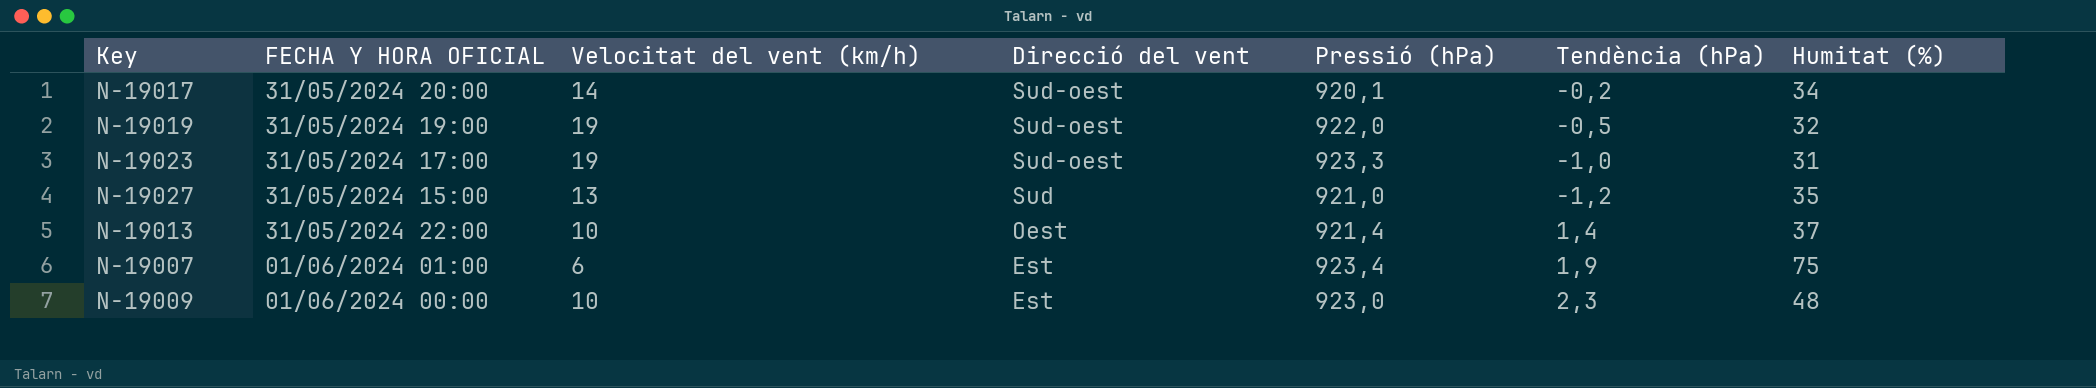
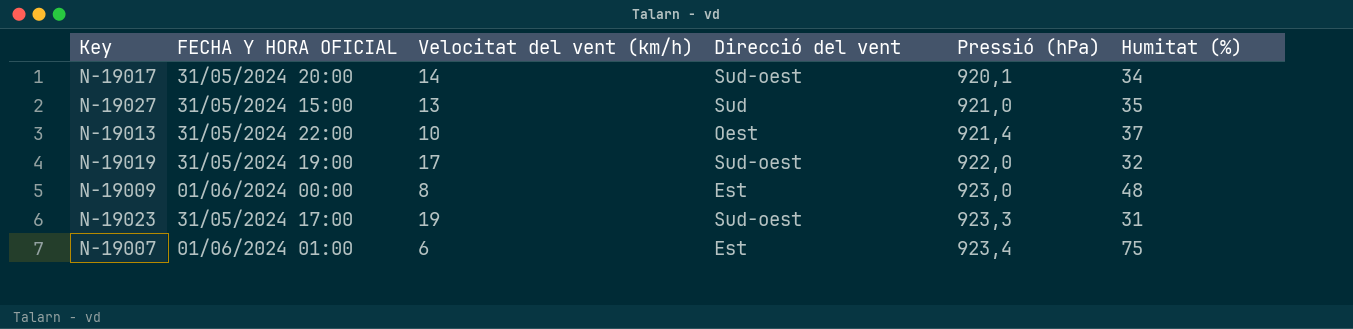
row order: Direcció del vent descending -> Pressió (hPa) ascending
column Tendència (hPa) | position: 6 -> none
N-19019 | Velocitat del vent (km/h): 19 -> 17
N-19009 | Velocitat del vent (km/h): 10 -> 8

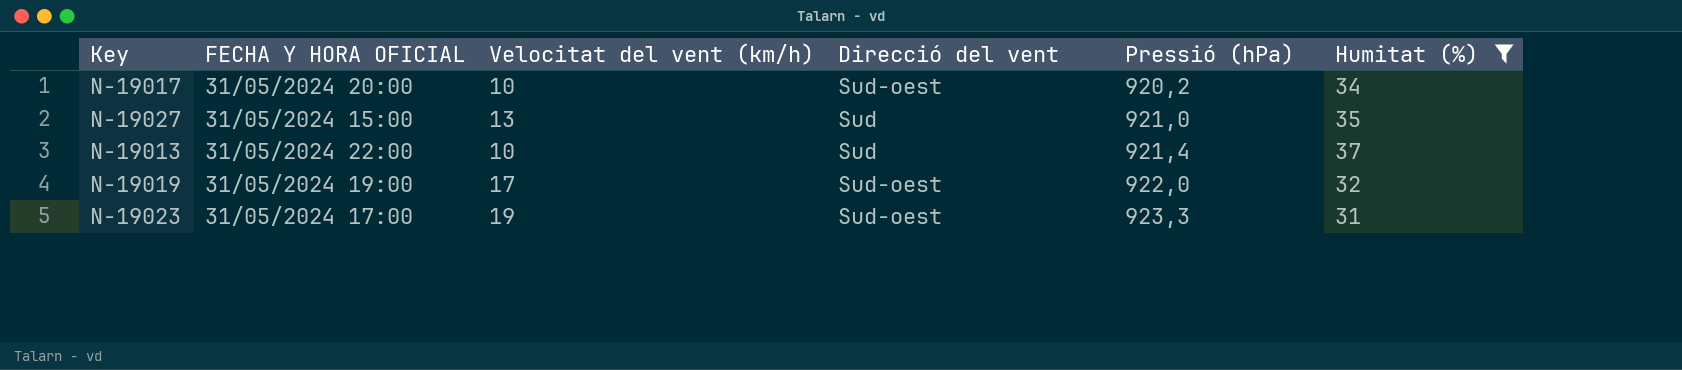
filter: none -> Humitat (%) <= 37
N-19017 | Velocitat del vent (km/h): 14 -> 10
N-19017 | Pressió (hPa): 920,1 -> 920,2
N-19013 | Direcció del vent: Oest -> Sud

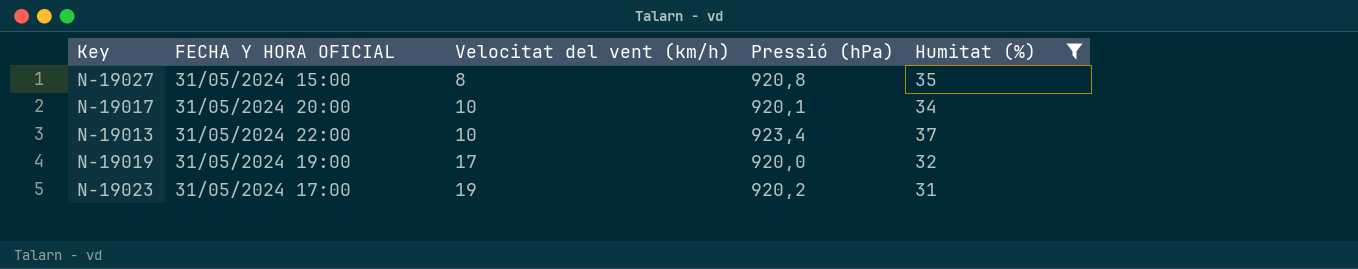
row order: Pressió (hPa) ascending -> Velocitat del vent (km/h) ascending
column Direcció del vent | position: 4 -> none
N-19027 | Velocitat del vent (km/h): 13 -> 8
N-19027 | Pressió (hPa): 921,0 -> 920,8
N-19017 | Pressió (hPa): 920,2 -> 920,1
N-19013 | Pressió (hPa): 921,4 -> 923,4
N-19019 | Pressió (hPa): 922,0 -> 920,0
N-19023 | Pressió (hPa): 923,3 -> 920,2

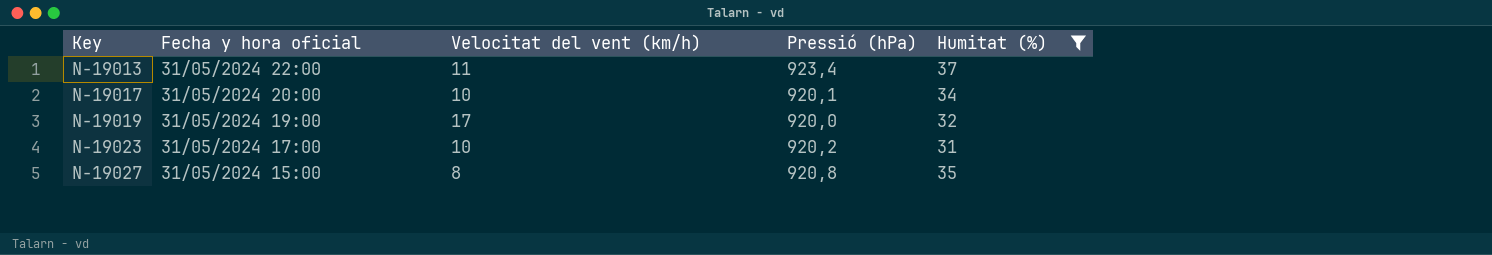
row order: Velocitat del vent (km/h) ascending -> Key ascending
column name: FECHA Y HORA OFICIAL -> Fecha y hora oficial
N-19013 | Velocitat del vent (km/h): 10 -> 11
N-19023 | Velocitat del vent (km/h): 19 -> 10

